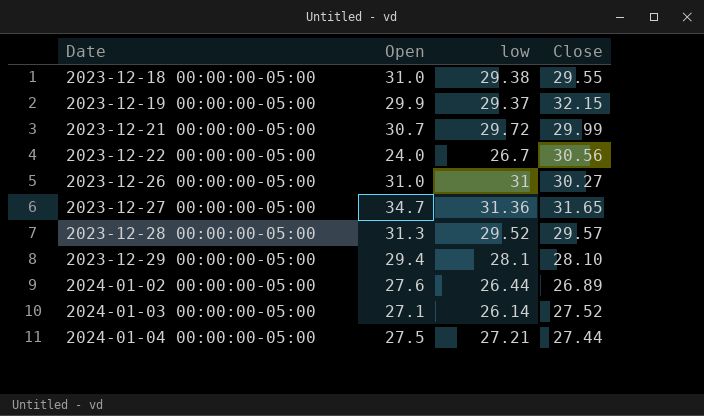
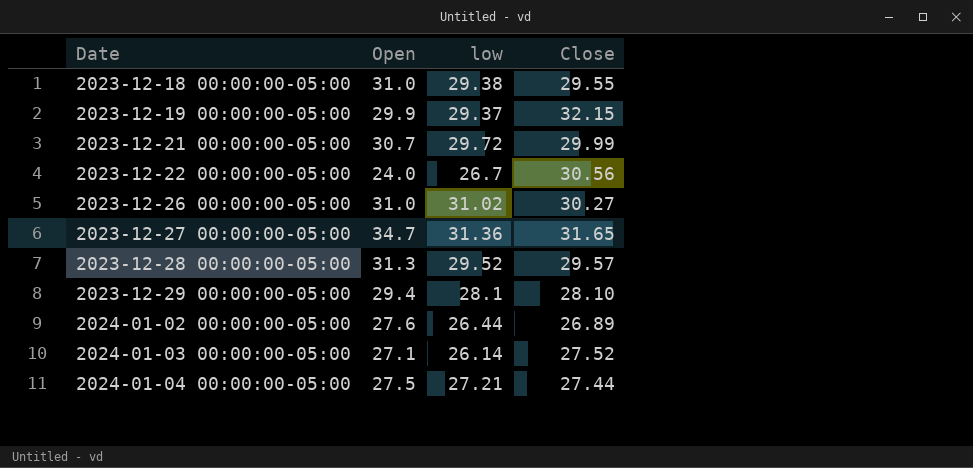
2023-12-26 00:00:00-05:00 | low: 31 -> 31.02

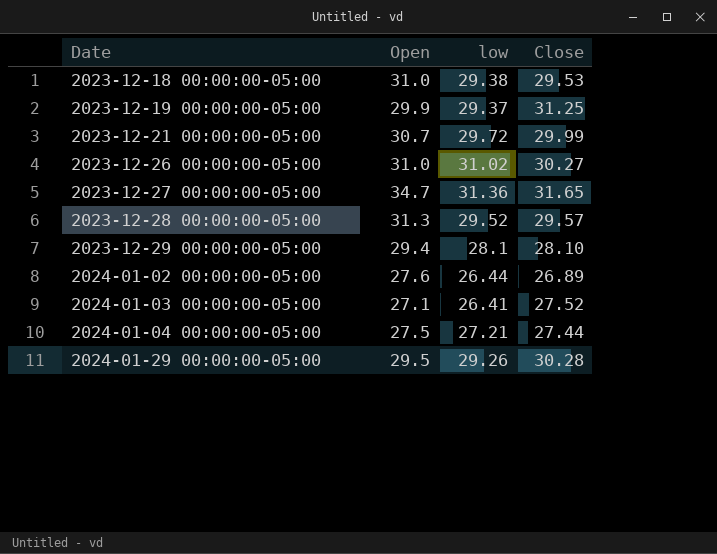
row 2023-12-22 00:00:00-05:00: 24.0 | 26.7 | 30.56 -> none
2023-12-18 00:00:00-05:00 | Close: 29.55 -> 29.53
2023-12-19 00:00:00-05:00 | Close: 32.15 -> 31.25
2024-01-03 00:00:00-05:00 | low: 26.14 -> 26.41
row 2024-01-29 00:00:00-05:00: none -> 29.5 | 29.26 | 30.28

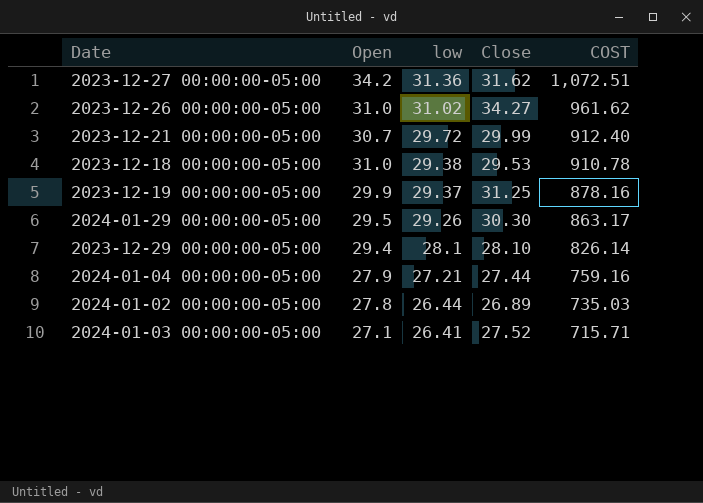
row order: Date ascending -> low descending
column COST | formula: none -> [Open] * [low]
row 2023-12-28 00:00:00-05:00: 31.3 | 29.52 | 29.57 -> none
2023-12-27 00:00:00-05:00 | Open: 34.7 -> 34.2
2023-12-27 00:00:00-05:00 | Close: 31.65 -> 31.62
2023-12-26 00:00:00-05:00 | Close: 30.27 -> 34.27
2024-01-29 00:00:00-05:00 | Close: 30.28 -> 30.30
2024-01-04 00:00:00-05:00 | Open: 27.5 -> 27.9
2024-01-02 00:00:00-05:00 | Open: 27.6 -> 27.8

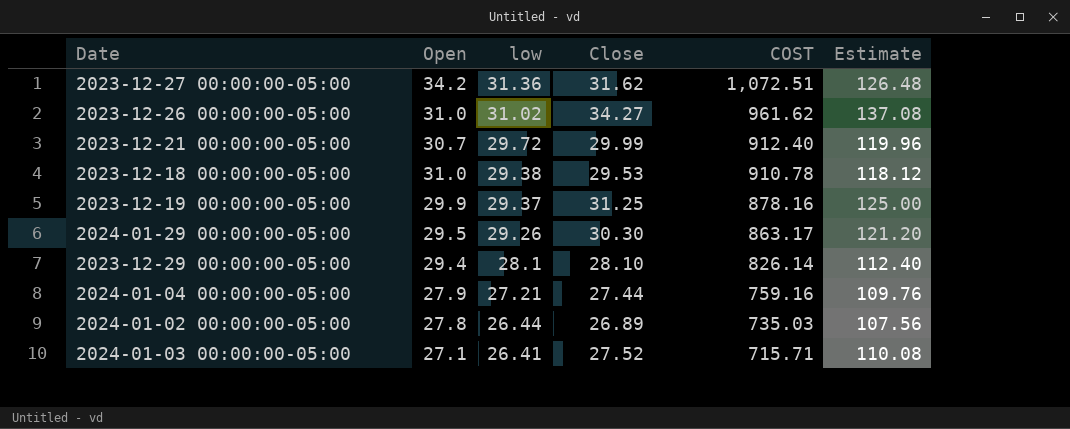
column Estimate | formula: none -> [Close] * 4

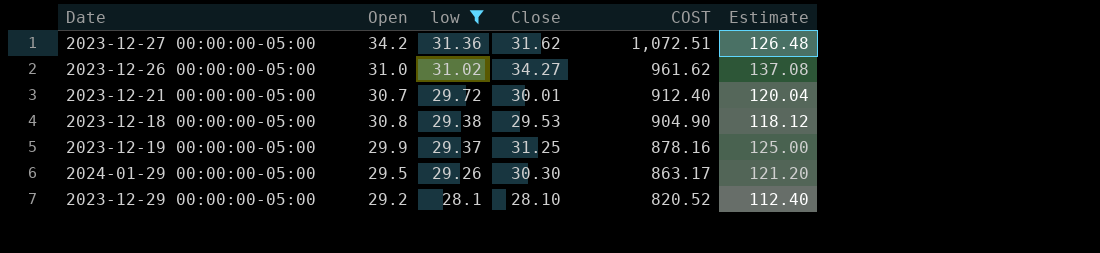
filter: none -> low >= 28.1
2023-12-21 00:00:00-05:00 | Close: 29.99 -> 30.01
2023-12-21 00:00:00-05:00 | Estimate: 119.96 -> 120.04
2023-12-18 00:00:00-05:00 | Open: 31.0 -> 30.8
2023-12-18 00:00:00-05:00 | COST: 910.78 -> 904.90
2023-12-29 00:00:00-05:00 | Open: 29.4 -> 29.2
2023-12-29 00:00:00-05:00 | COST: 826.14 -> 820.52

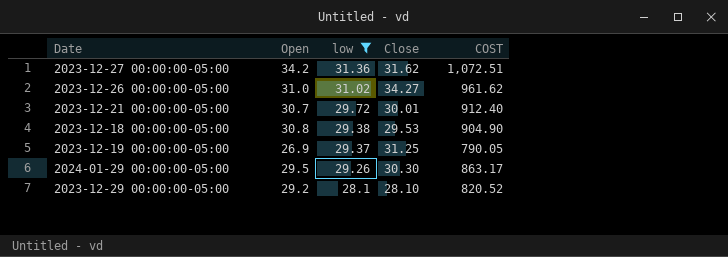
column Estimate | formula: [Close] * 4 -> none
2023-12-19 00:00:00-05:00 | Open: 29.9 -> 26.9
2023-12-19 00:00:00-05:00 | COST: 878.16 -> 790.05

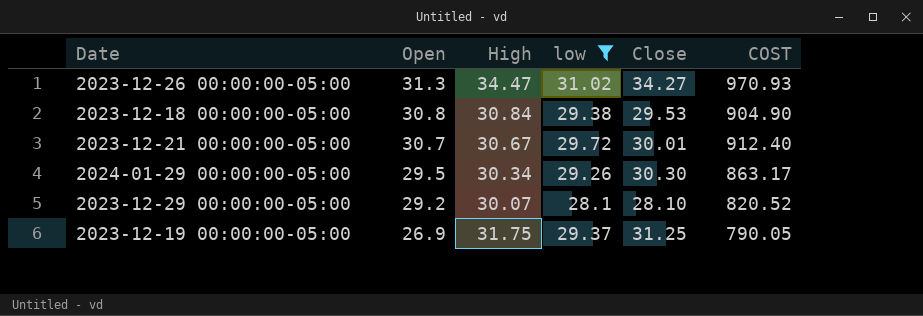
row order: low descending -> Open descending
column High | position: none -> 3
row 2023-12-27 00:00:00-05:00: 34.2 | 31.36 | 31.62 | 1,072.51 -> none
2023-12-26 00:00:00-05:00 | Open: 31.0 -> 31.3
2023-12-26 00:00:00-05:00 | COST: 961.62 -> 970.93

